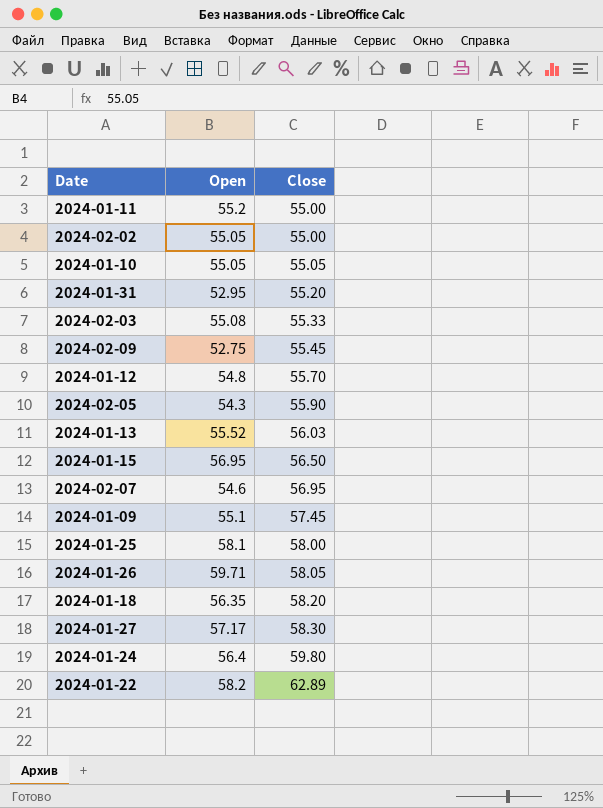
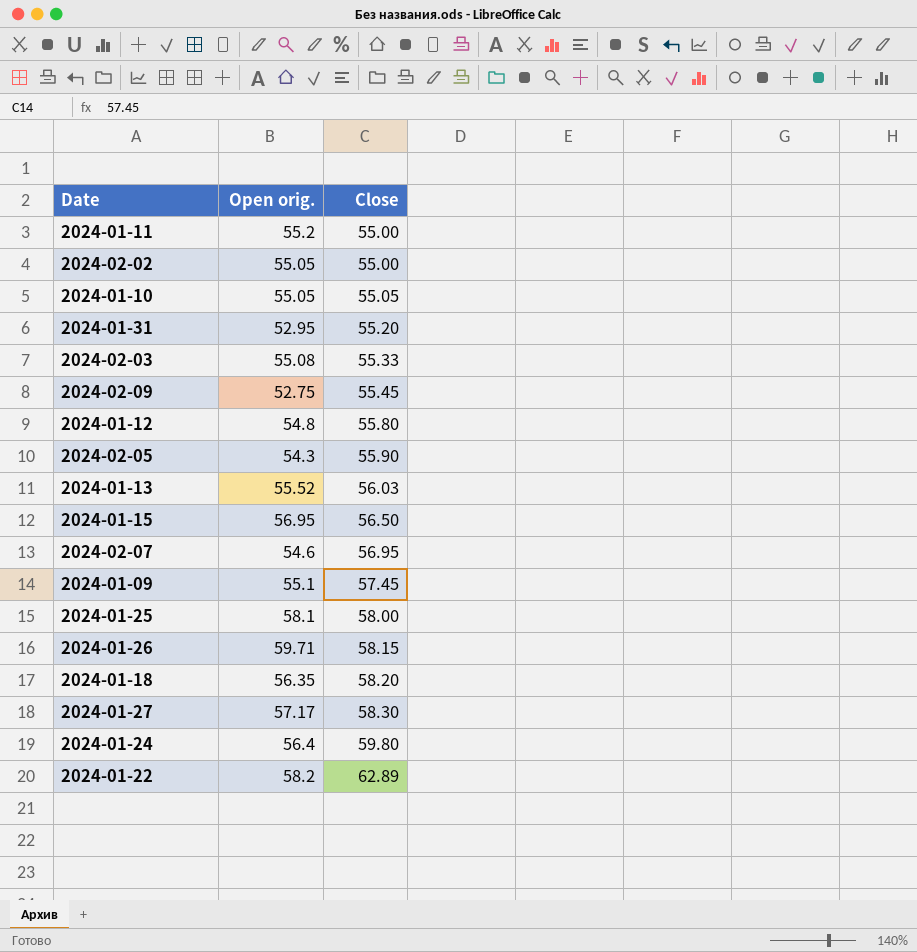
column name: Open -> Open orig.
2024-01-12 | Close: 55.70 -> 55.80
2024-01-26 | Close: 58.05 -> 58.15

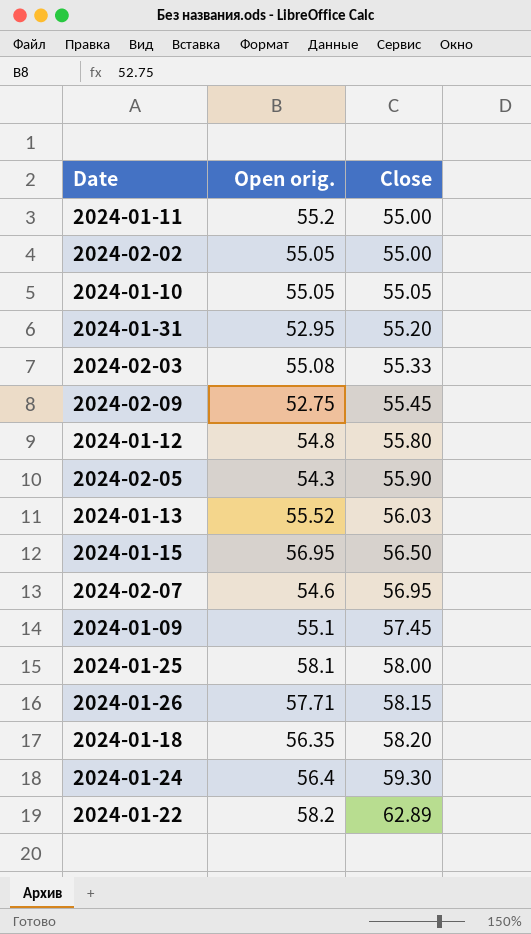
row 2024-01-27: 57.17 | 58.30 -> none
2024-01-26 | Open orig.: 59.71 -> 57.71
2024-01-24 | Close: 59.80 -> 59.30

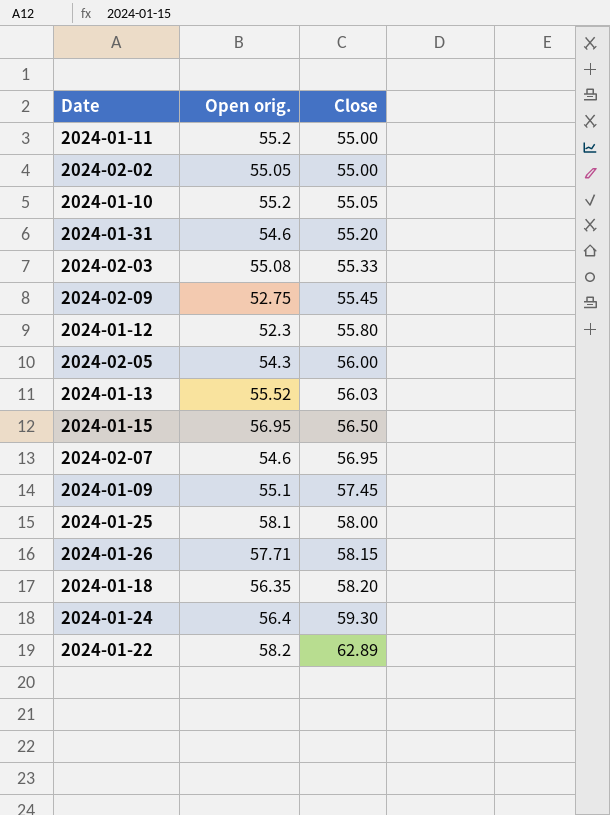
2024-01-10 | Open orig.: 55.05 -> 55.2
2024-01-31 | Open orig.: 52.95 -> 54.6
2024-01-12 | Open orig.: 54.8 -> 52.3
2024-02-05 | Close: 55.90 -> 56.00

